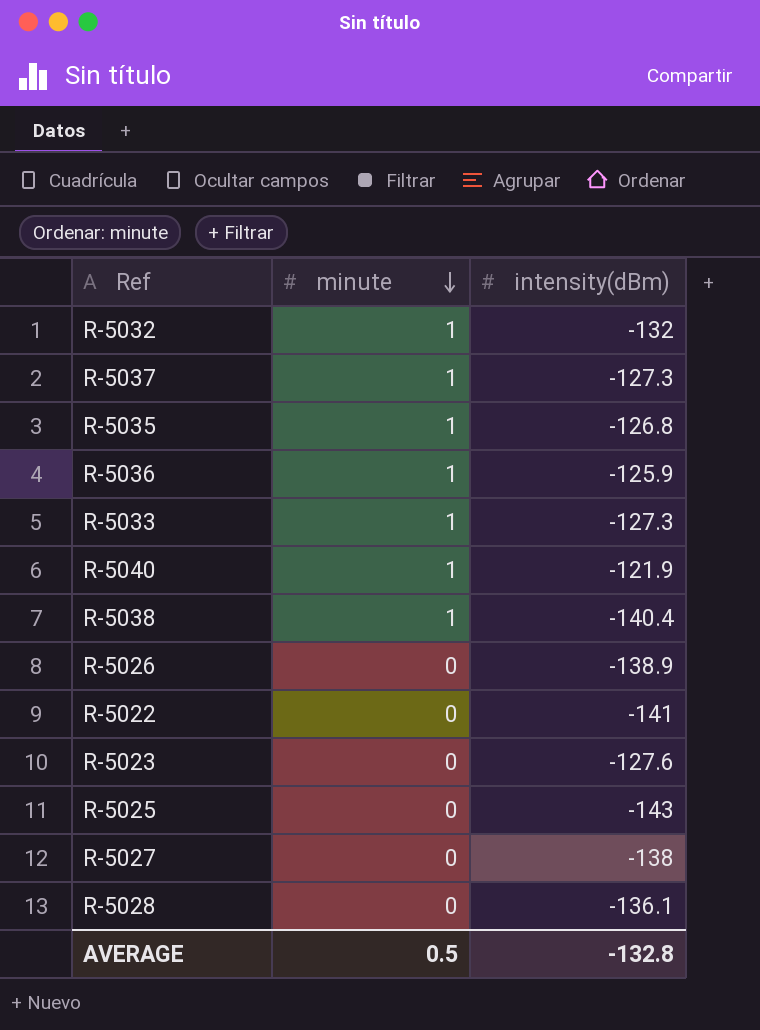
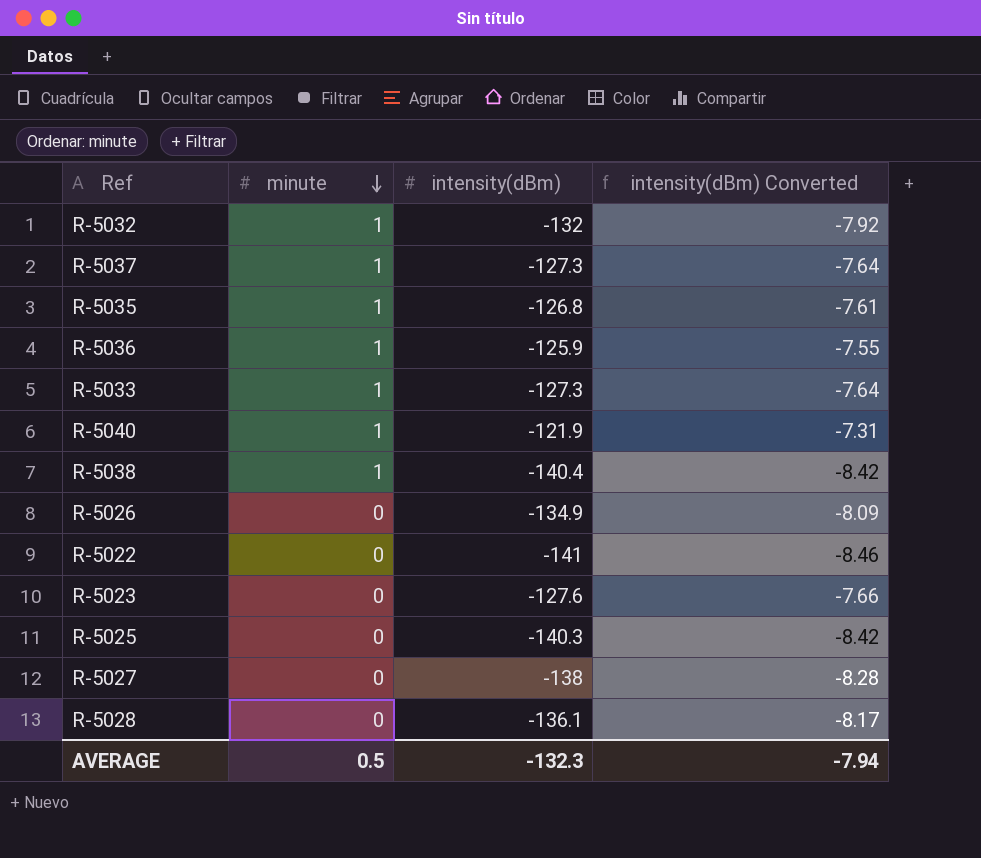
column intensity(dBm) Converted | formula: none -> [intensity(dBm)] * 0.06
R-5026 | intensity(dBm): -138.9 -> -134.9
R-5025 | intensity(dBm): -143 -> -140.3
AVERAGE | intensity(dBm): -132.8 -> -132.3

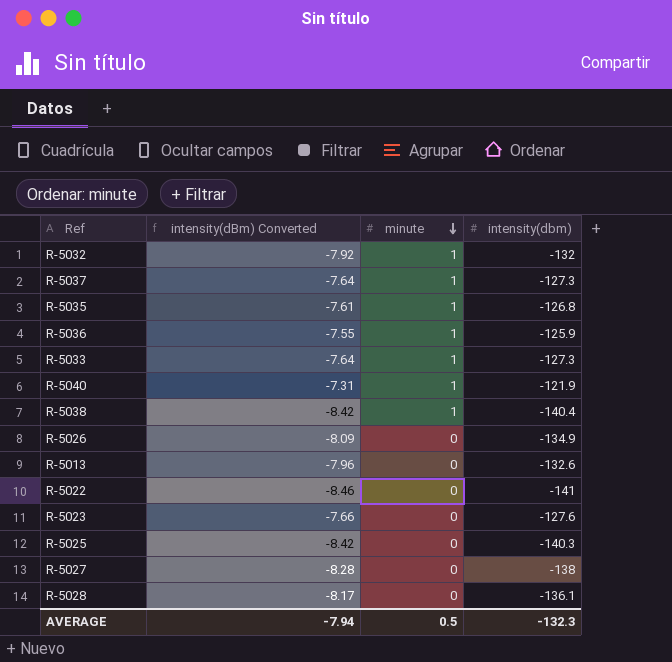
column intensity(dBm) Converted | position: 4 -> 2
column name: intensity(dBm) -> intensity(dbm)
row R-5013: none -> -7.96 | 0 | -132.6

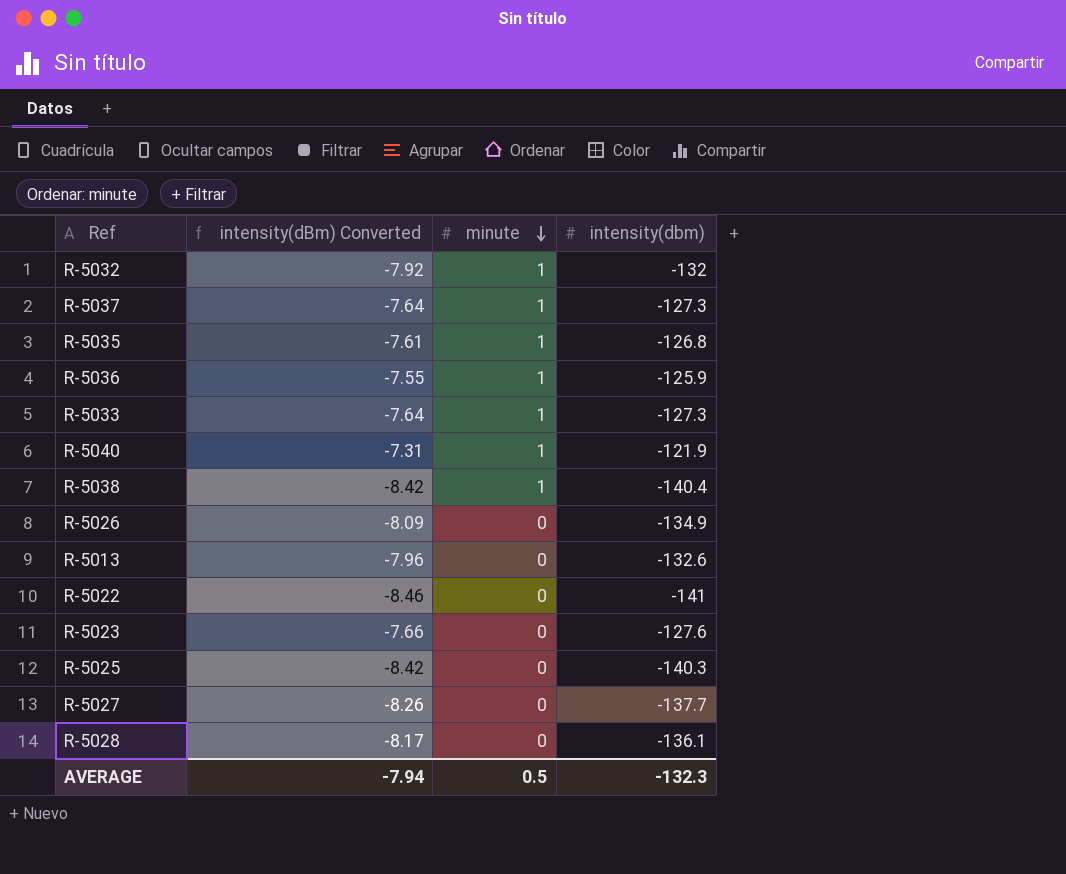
R-5027 | intensity(dBm) Converted: -8.28 -> -8.26
R-5027 | intensity(dbm): -138 -> -137.7

